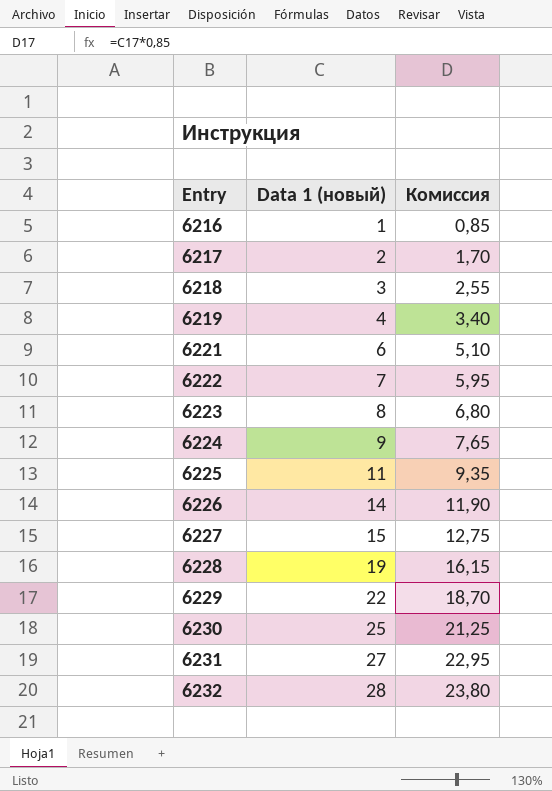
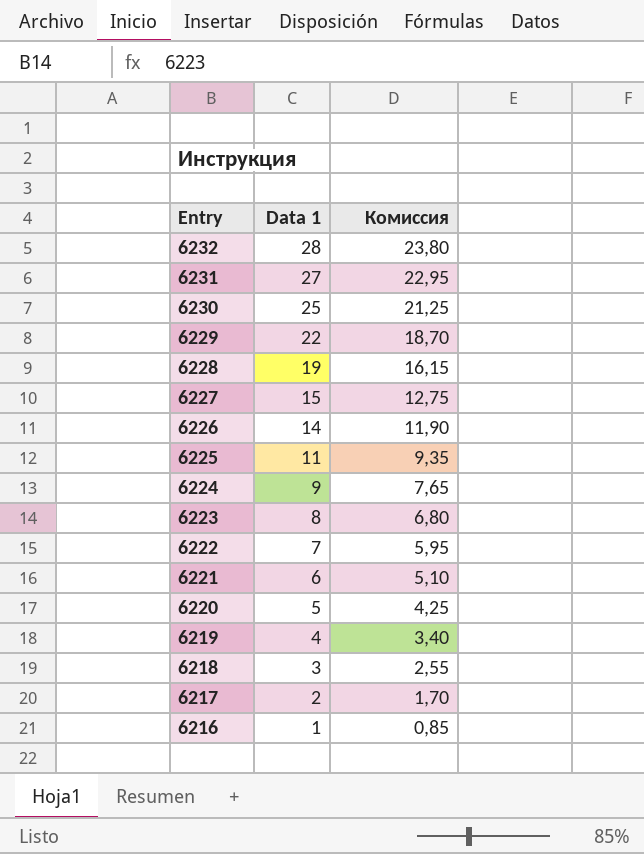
row order: Entry ascending -> Entry descending
column name: Data 1 (новый) -> Data 1
row 6220: none -> 5 | 4,25

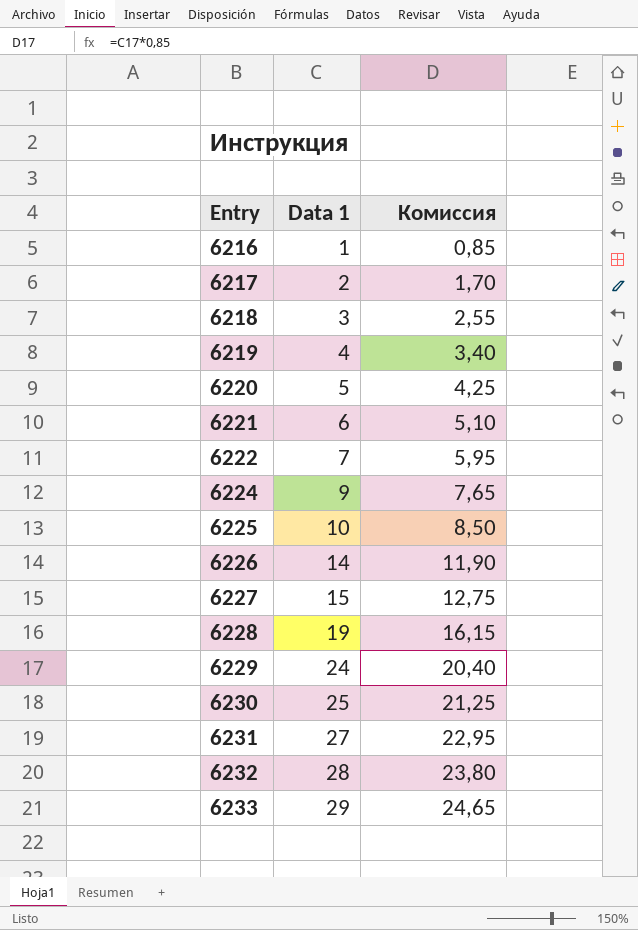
row order: Entry descending -> Entry ascending
row 6223: 8 | 6,80 -> none
6225 | Data 1: 11 -> 10
6225 | Комиссия: 9,35 -> 8,50
6229 | Data 1: 22 -> 24
6229 | Комиссия: 18,70 -> 20,40
row 6233: none -> 29 | 24,65

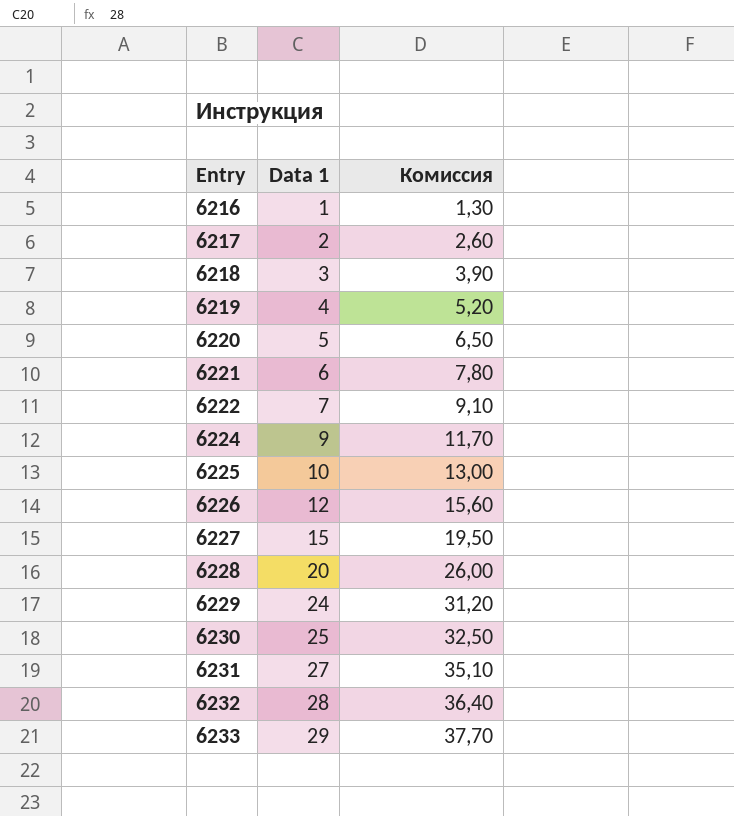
column Комиссия | formula: [Data 1] * 0,85 -> [Data 1] * 1,3
6226 | Data 1: 14 -> 12
6228 | Data 1: 19 -> 20

